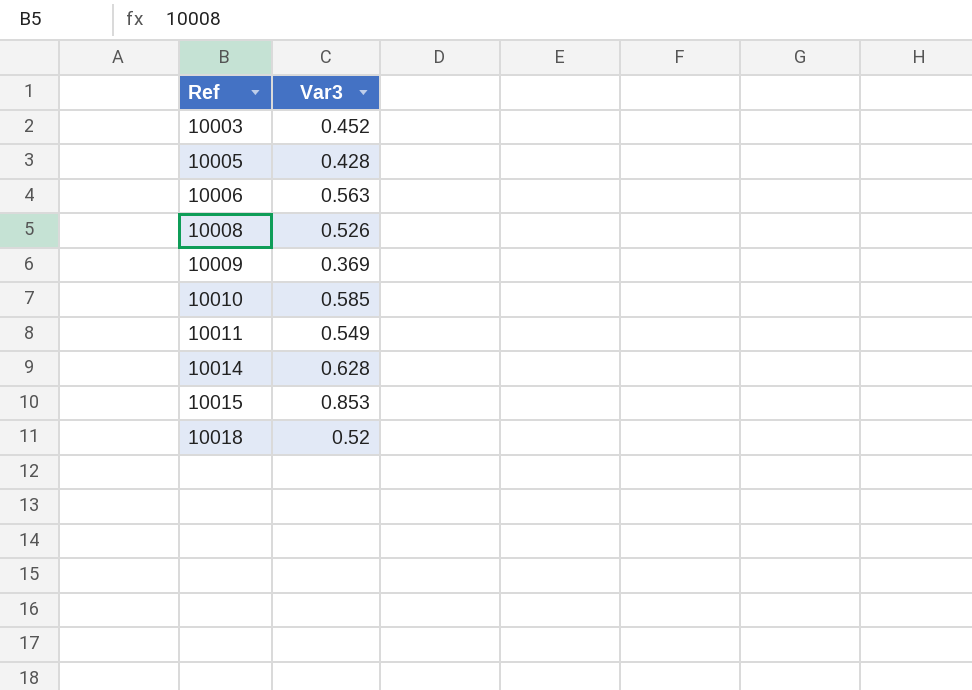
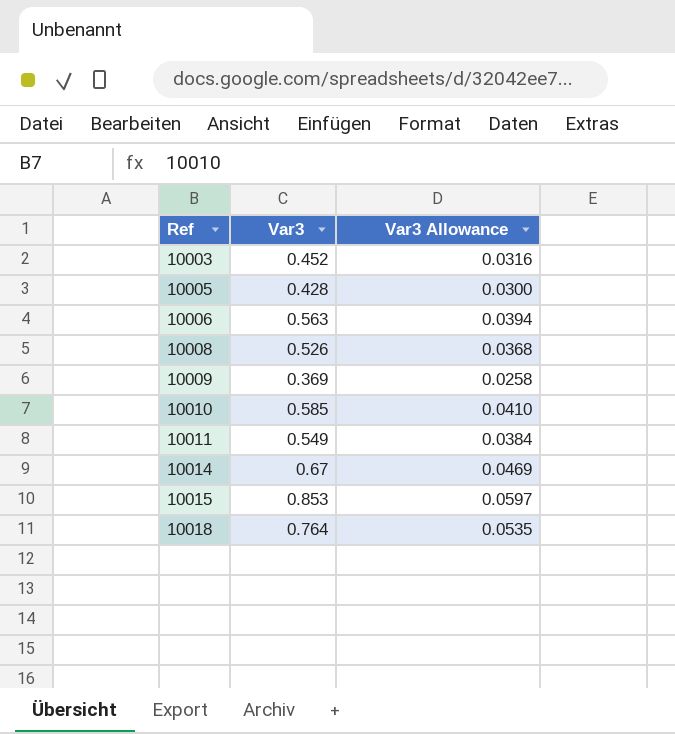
column Var3 Allowance | formula: none -> [Var3] * 0.07
10014 | Var3: 0.628 -> 0.67
10018 | Var3: 0.52 -> 0.764

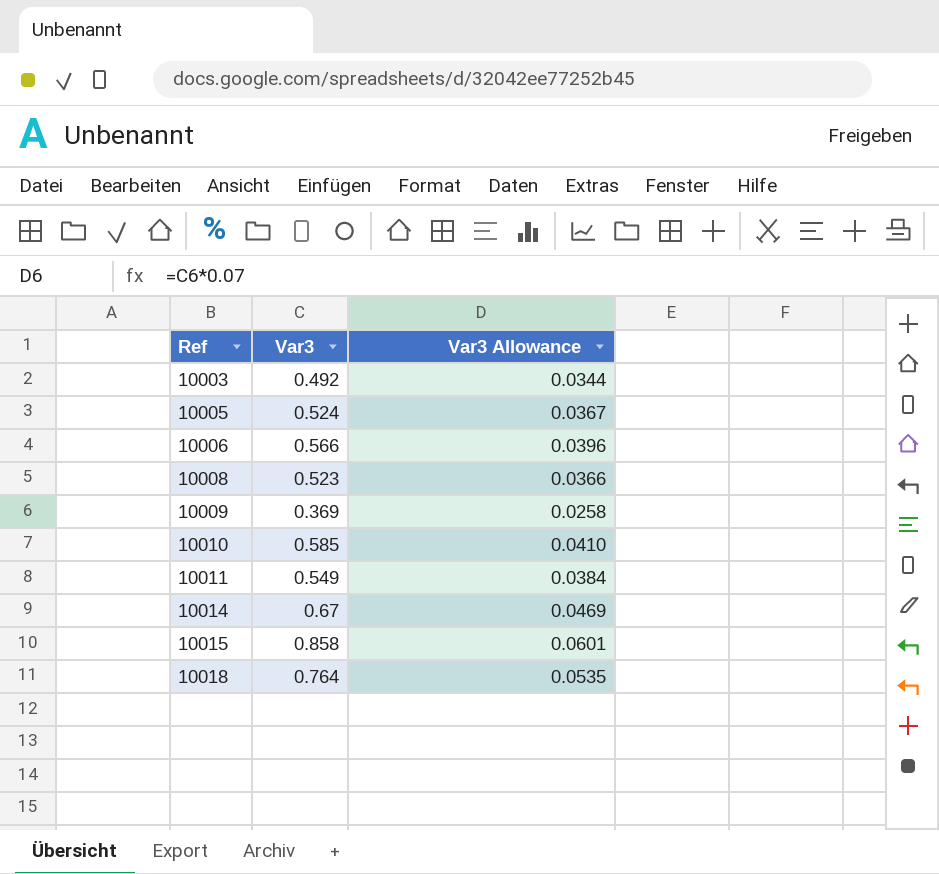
10003 | Var3: 0.452 -> 0.492
10003 | Var3 Allowance: 0.0316 -> 0.0344
10005 | Var3: 0.428 -> 0.524
10005 | Var3 Allowance: 0.0300 -> 0.0367
10006 | Var3: 0.563 -> 0.566
10006 | Var3 Allowance: 0.0394 -> 0.0396
10008 | Var3: 0.526 -> 0.523
10008 | Var3 Allowance: 0.0368 -> 0.0366
10015 | Var3: 0.853 -> 0.858
10015 | Var3 Allowance: 0.0597 -> 0.0601

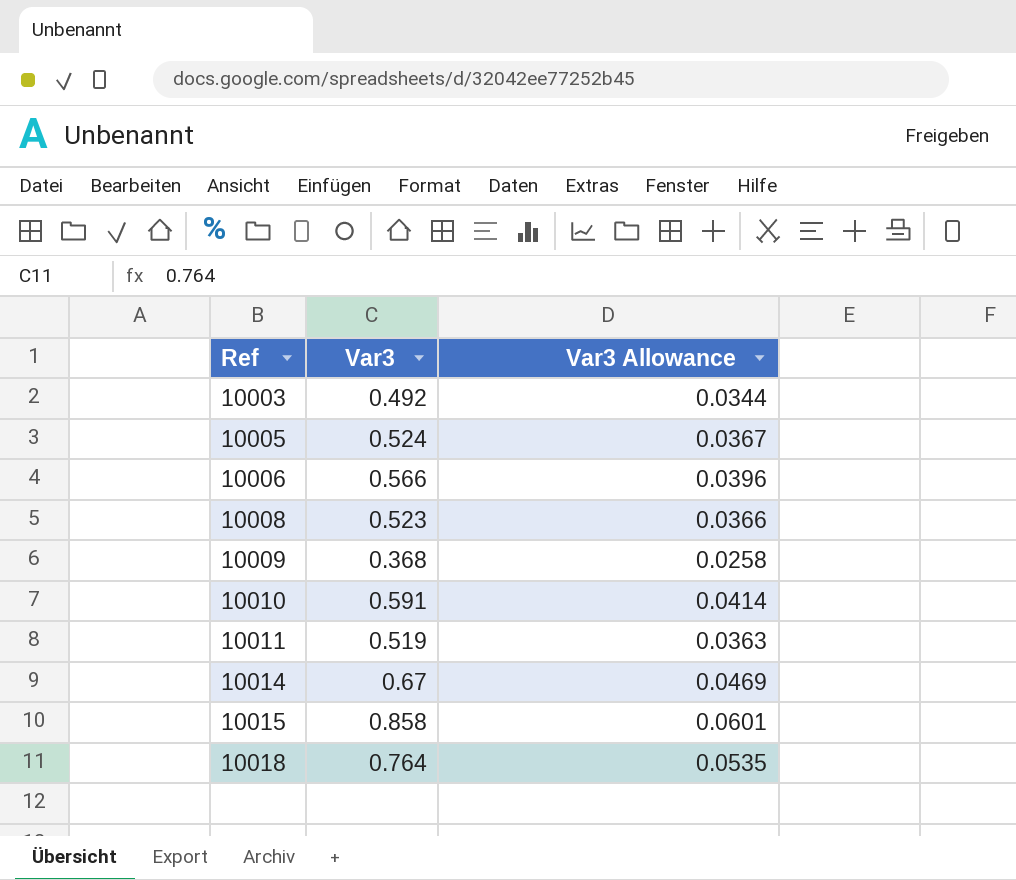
10009 | Var3: 0.369 -> 0.368
10010 | Var3: 0.585 -> 0.591
10010 | Var3 Allowance: 0.0410 -> 0.0414
10011 | Var3: 0.549 -> 0.519
10011 | Var3 Allowance: 0.0384 -> 0.0363

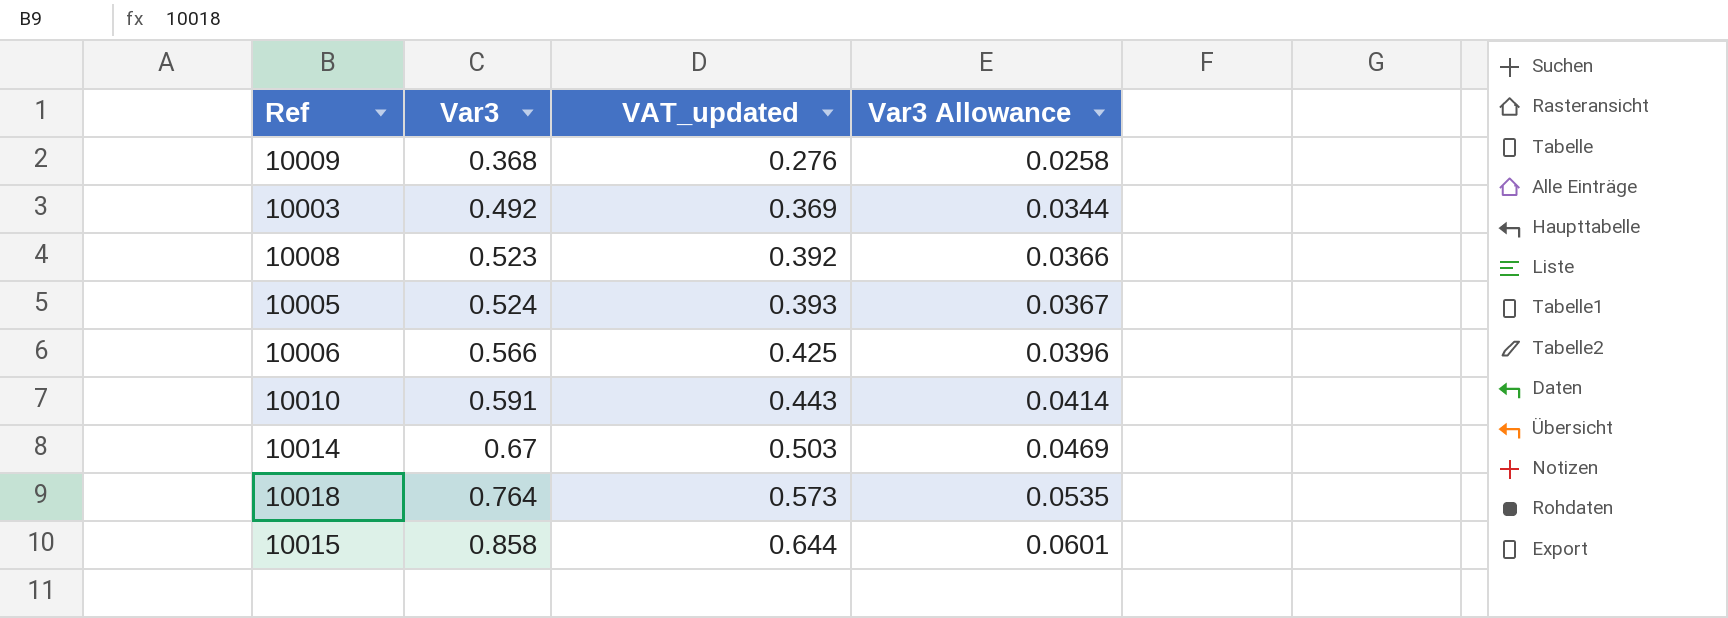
row order: Ref ascending -> Var3 ascending
column VAT_updated | formula: none -> [Var3] * 0.75
row 10011: 0.519 | 0.0363 -> none

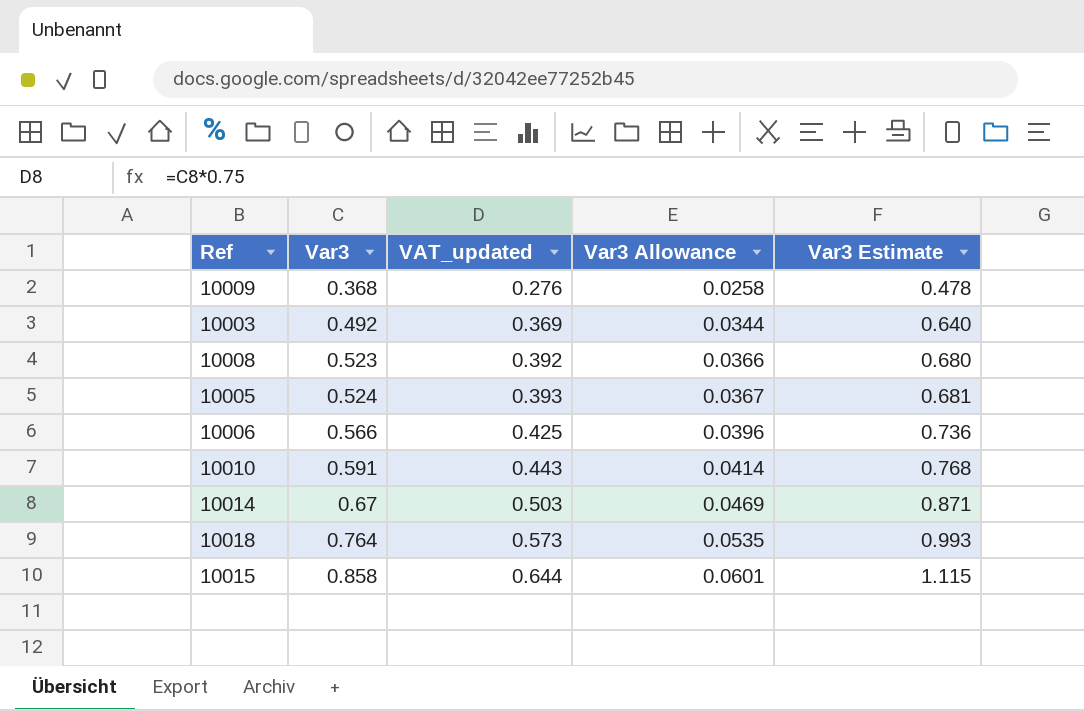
column Var3 Estimate | formula: none -> [Var3] * 1.3

